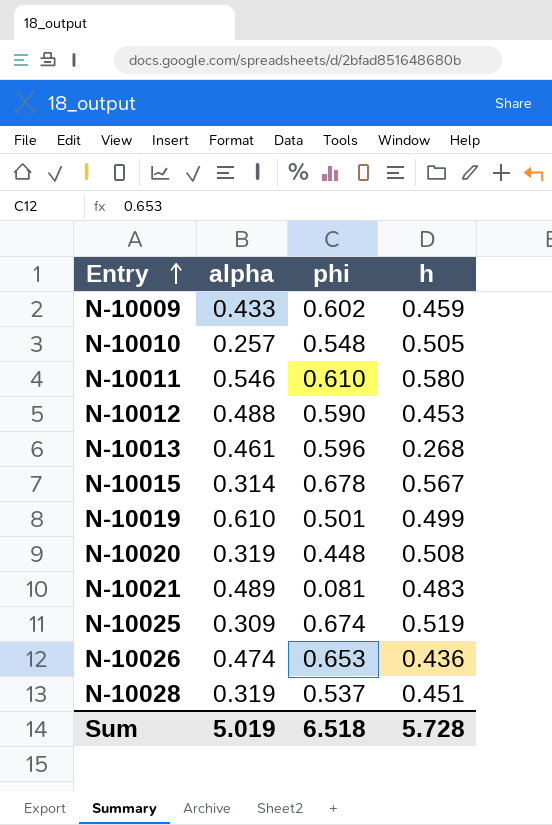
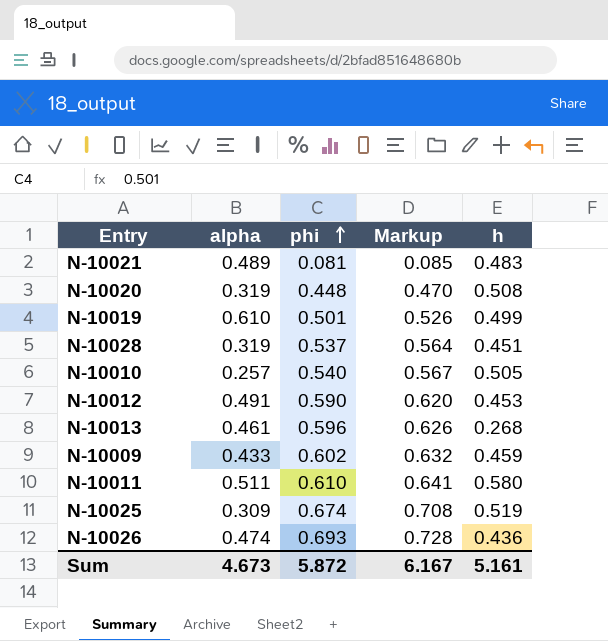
row order: Entry ascending -> phi ascending
column Markup | formula: none -> [phi] * 1.05
row N-10015: 0.314 | 0.678 | 0.567 -> none
N-10010 | phi: 0.548 -> 0.540
N-10012 | alpha: 0.488 -> 0.491
N-10011 | alpha: 0.546 -> 0.511
N-10026 | phi: 0.653 -> 0.693
Sum | alpha: 5.019 -> 4.673
Sum | phi: 6.518 -> 5.872
Sum | h: 5.728 -> 5.161

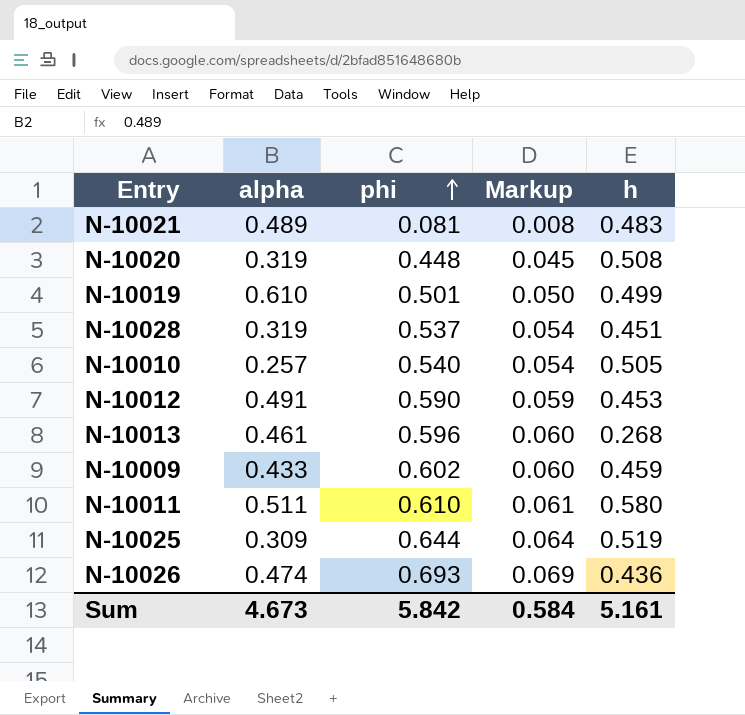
column Markup | formula: [phi] * 1.05 -> [phi] * 0.1
N-10025 | phi: 0.674 -> 0.644
Sum | phi: 5.872 -> 5.842
Sum | Markup: 6.167 -> 0.584

